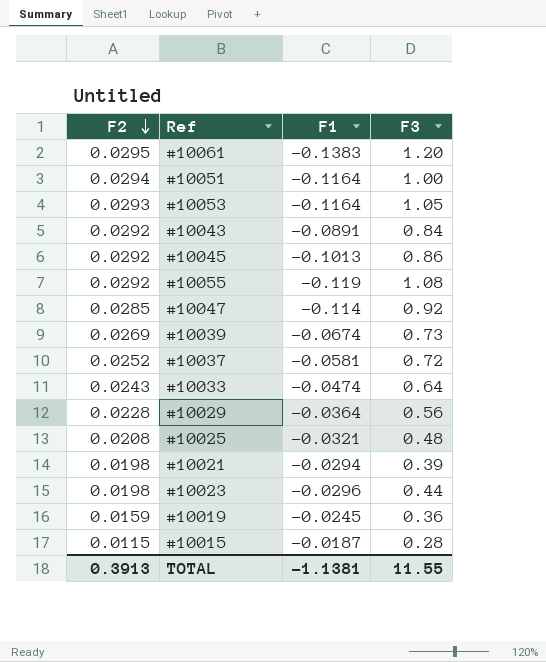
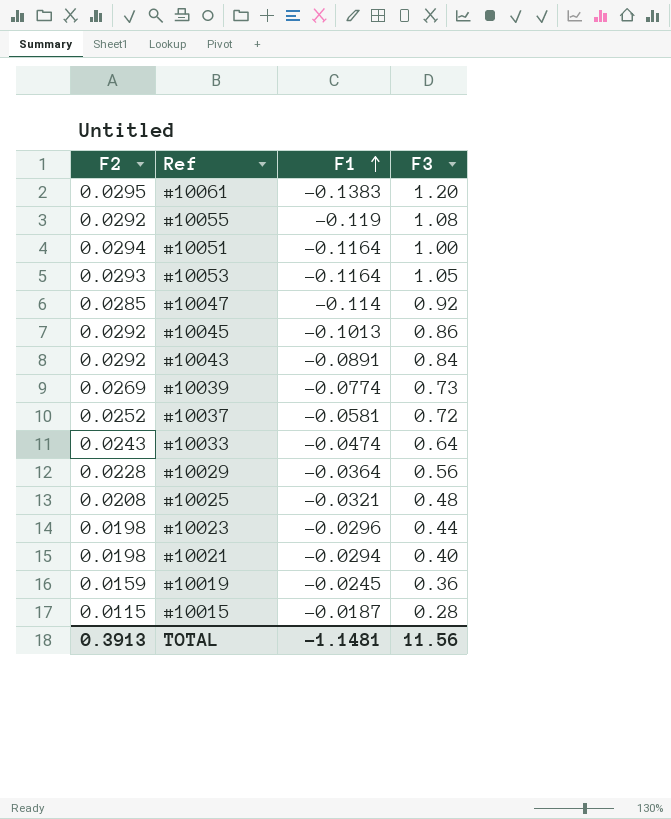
row order: F2 descending -> F1 ascending
#10039 | F1: -0.0674 -> -0.0774
#10021 | F3: 0.39 -> 0.40
TOTAL | F1: -1.1381 -> -1.1481
TOTAL | F3: 11.55 -> 11.56

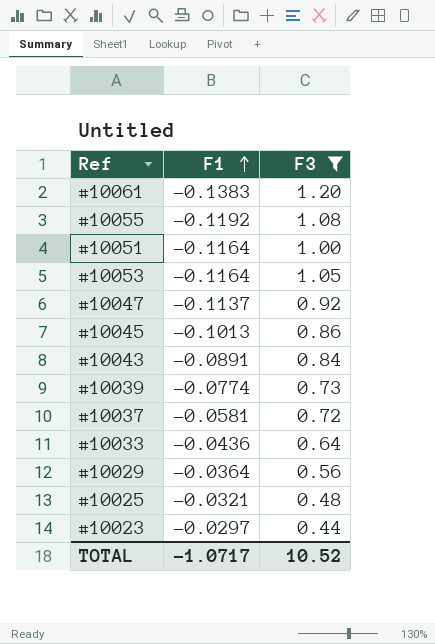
filter: none -> F3 >= 0.44
column F2 | position: 1 -> none
#10055 | F1: -0.119 -> -0.1192
#10047 | F1: -0.114 -> -0.1137
#10033 | F1: -0.0474 -> -0.0436
#10023 | F1: -0.0296 -> -0.0297
TOTAL | F1: -1.1481 -> -1.0717
TOTAL | F3: 11.56 -> 10.52

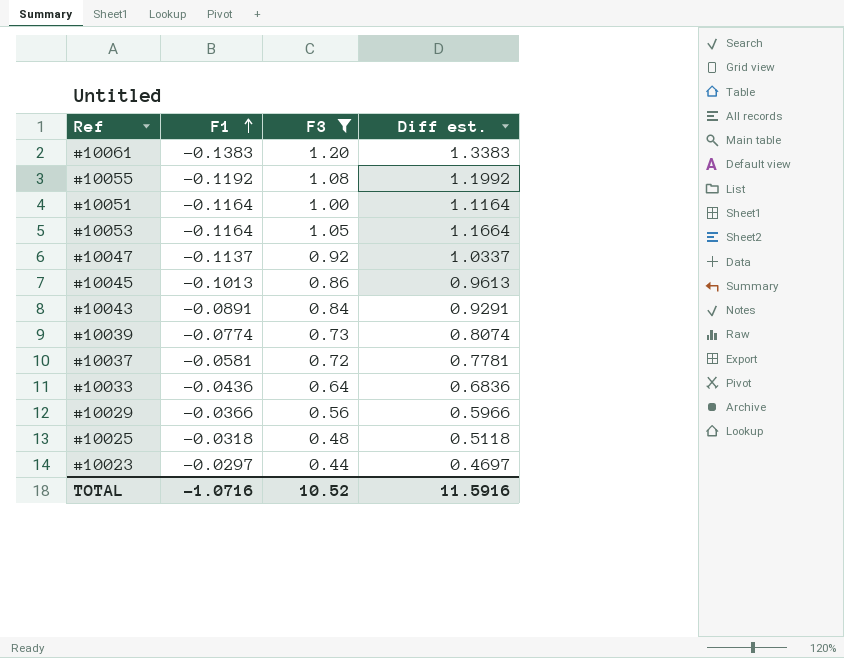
column Diff est. | formula: none -> [F3] - [F1]
#10029 | F1: -0.0364 -> -0.0366
#10025 | F1: -0.0321 -> -0.0318
TOTAL | F1: -1.0717 -> -1.0716

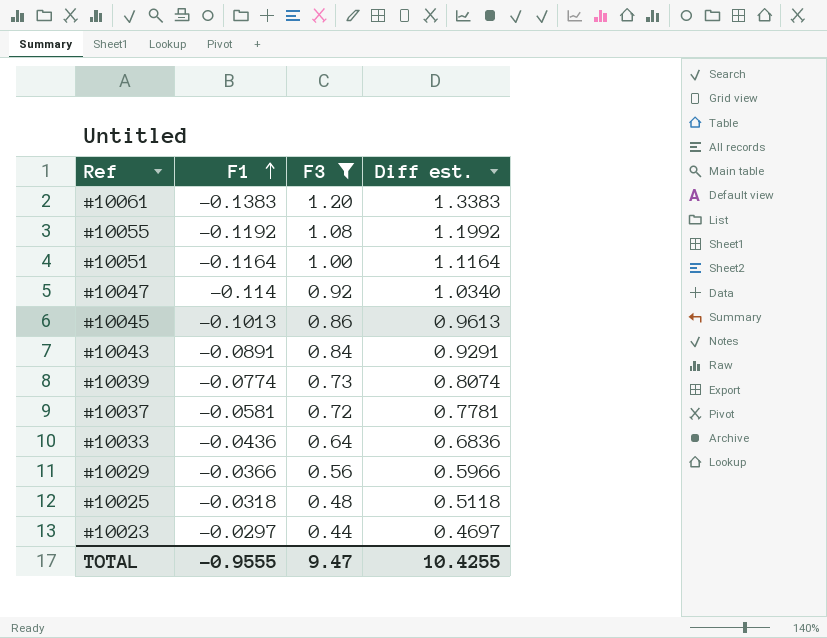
row #10053: -0.1164 | 1.05 | 1.1664 -> none
#10047 | F1: -0.1137 -> -0.114
#10047 | Diff est.: 1.0337 -> 1.0340
TOTAL | F1: -1.0716 -> -0.9555
TOTAL | F3: 10.52 -> 9.47
TOTAL | Diff est.: 11.5916 -> 10.4255

